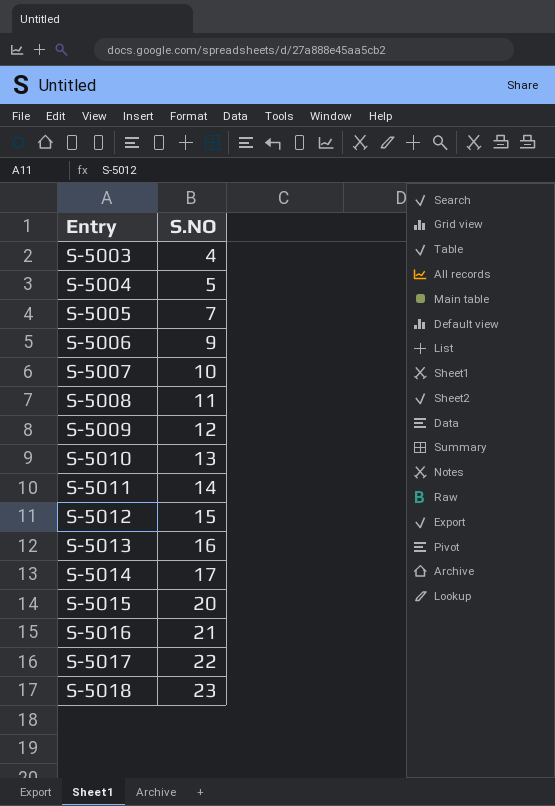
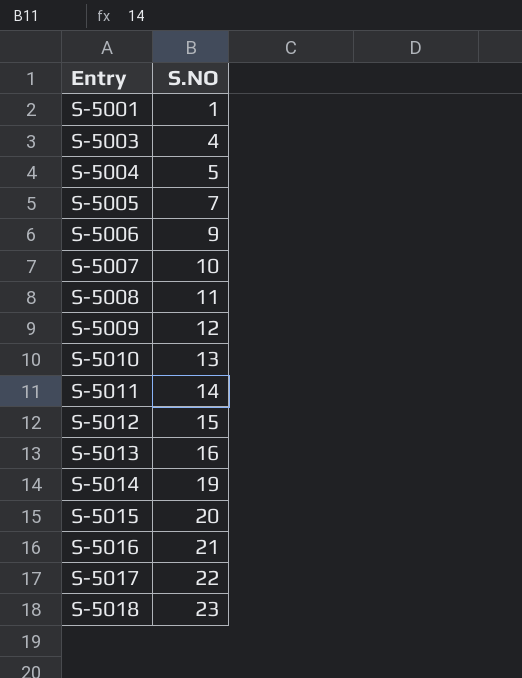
row S-5001: none -> 1
S-5014 | S.NO: 17 -> 19

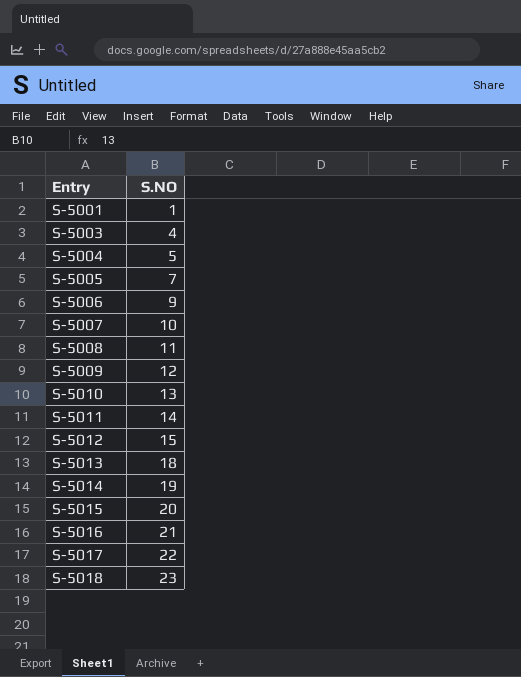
S-5013 | S.NO: 16 -> 18

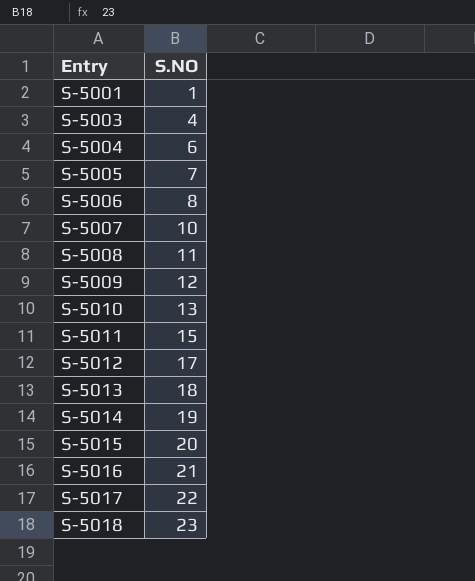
S-5004 | S.NO: 5 -> 6
S-5006 | S.NO: 9 -> 8
S-5011 | S.NO: 14 -> 15
S-5012 | S.NO: 15 -> 17

